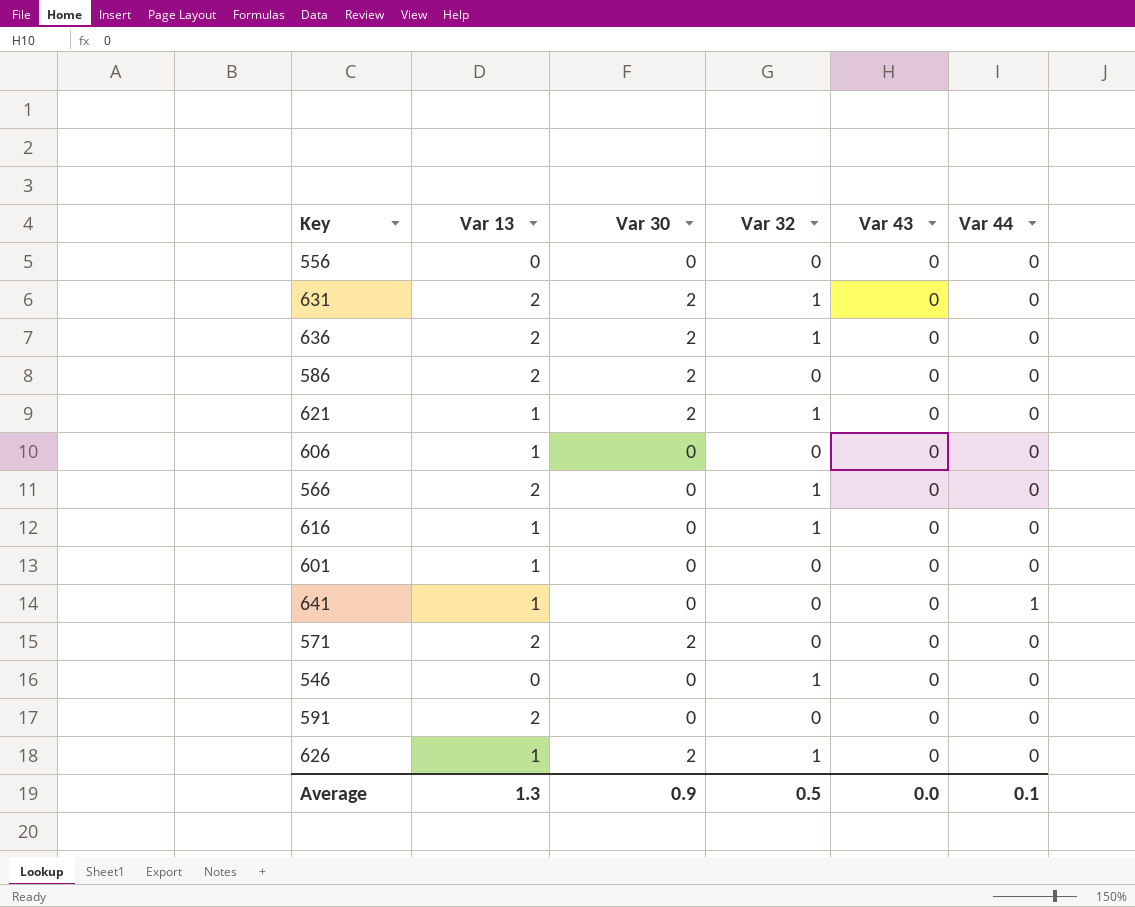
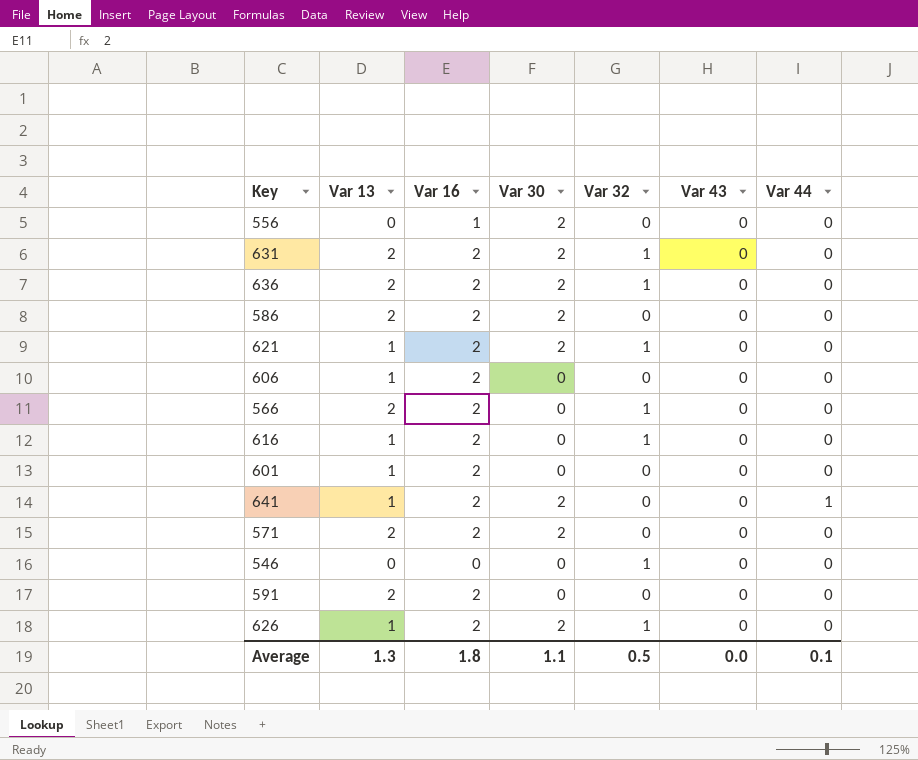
column Var 16 | position: none -> 3
556 | Var 30: 0 -> 2
641 | Var 30: 0 -> 2
Average | Var 30: 0.9 -> 1.1

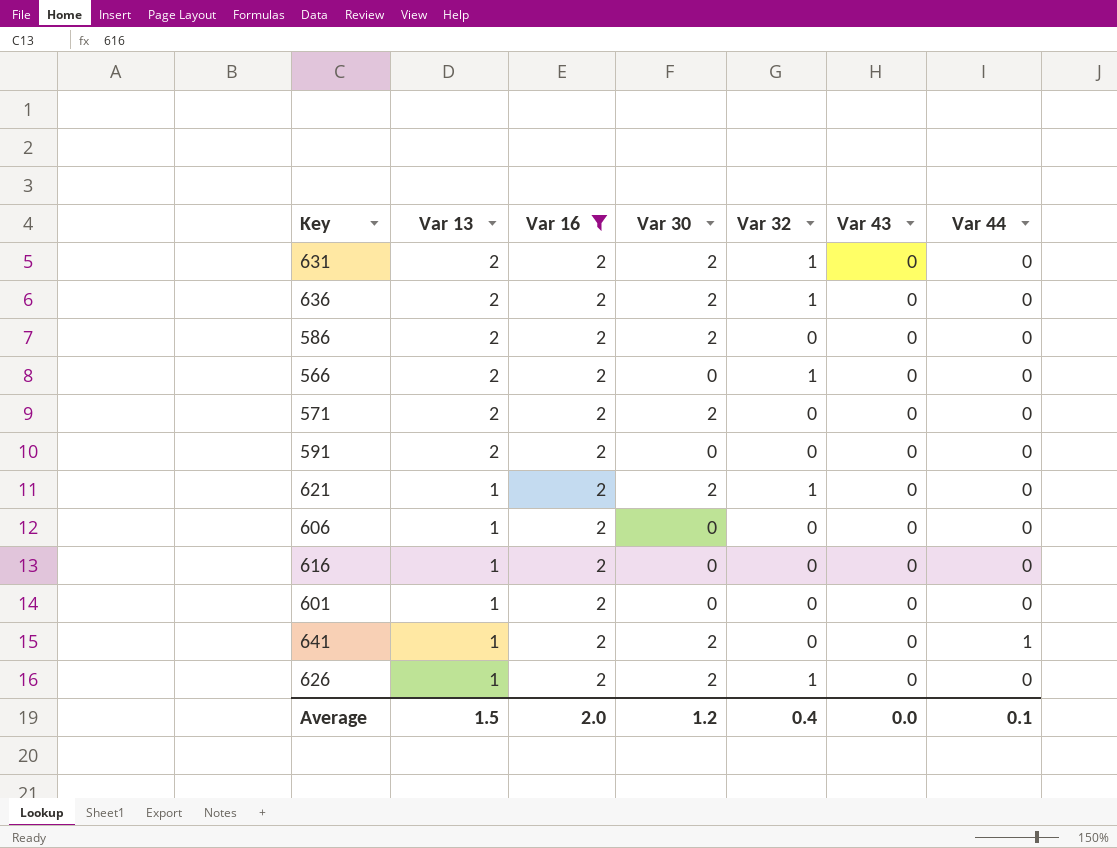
filter: none -> Var 16 = 2
row order: none -> Var 13 descending
616 | Var 32: 1 -> 0
Average | Var 13: 1.3 -> 1.5
Average | Var 16: 1.8 -> 2.0
Average | Var 30: 1.1 -> 1.2
Average | Var 32: 0.5 -> 0.4

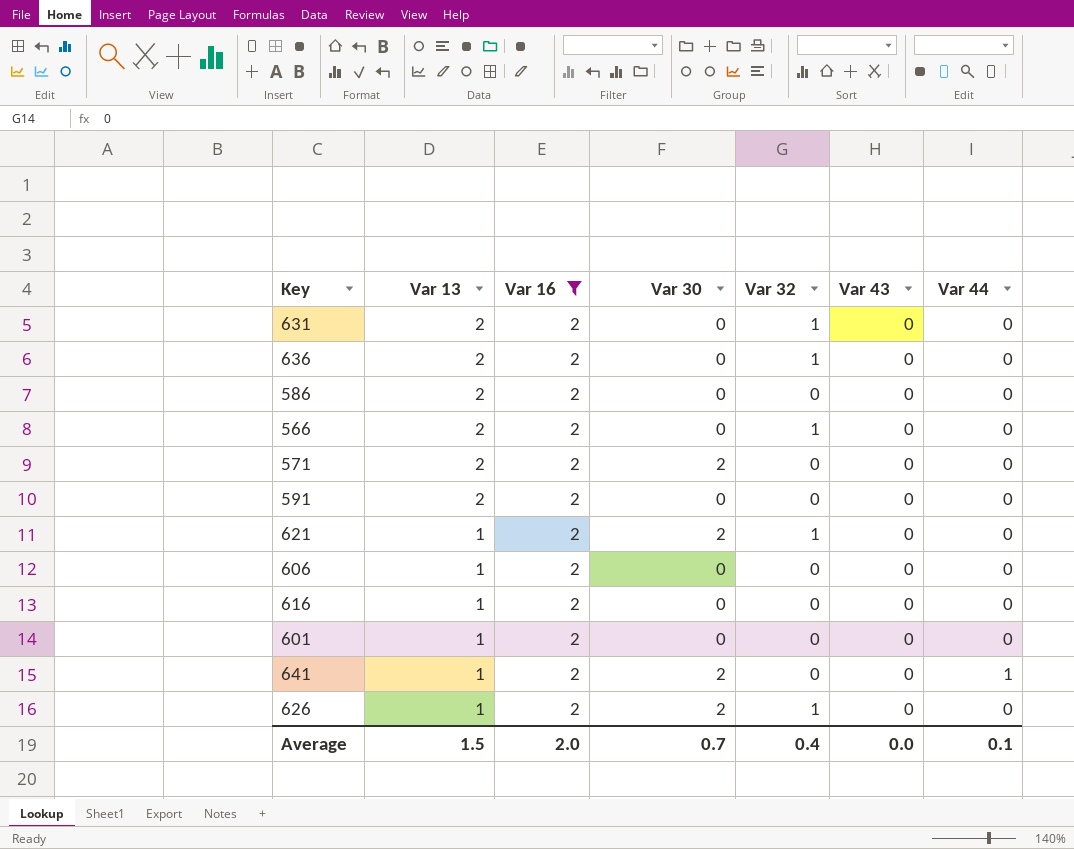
631 | Var 30: 2 -> 0
636 | Var 30: 2 -> 0
586 | Var 30: 2 -> 0
Average | Var 30: 1.2 -> 0.7

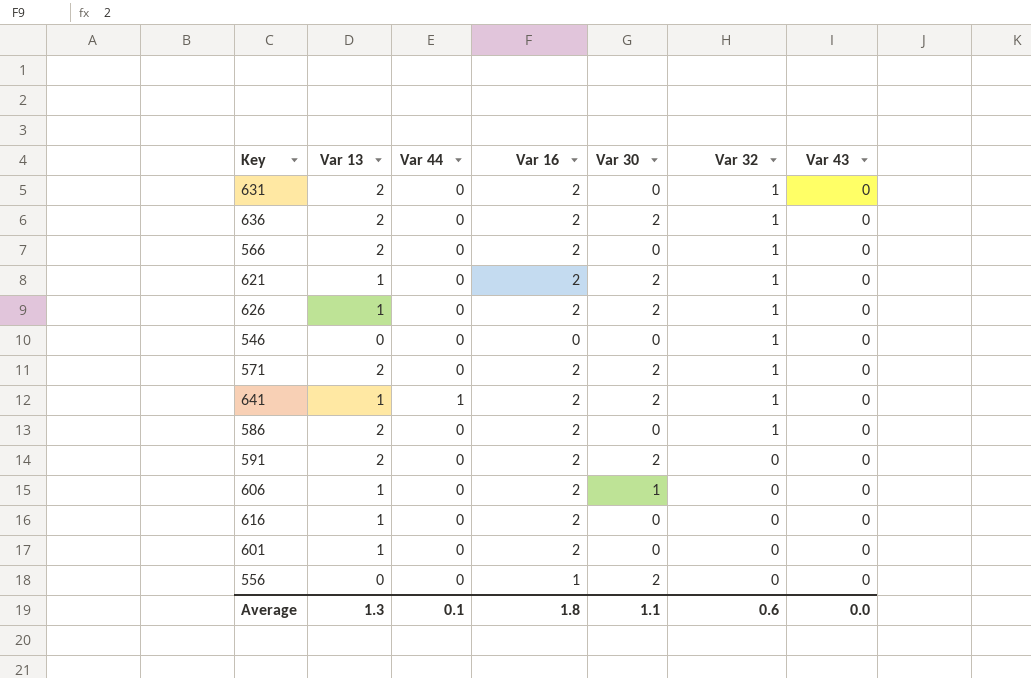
filter: Var 16 = 2 -> none
row order: Var 13 descending -> Var 32 descending
column Var 44 | position: 7 -> 3
636 | Var 30: 0 -> 2
571 | Var 32: 0 -> 1
641 | Var 32: 0 -> 1
586 | Var 32: 0 -> 1
591 | Var 30: 0 -> 2
606 | Var 30: 0 -> 1
Average | Var 13: 1.5 -> 1.3
Average | Var 16: 2.0 -> 1.8
Average | Var 30: 0.7 -> 1.1
Average | Var 32: 0.4 -> 0.6

